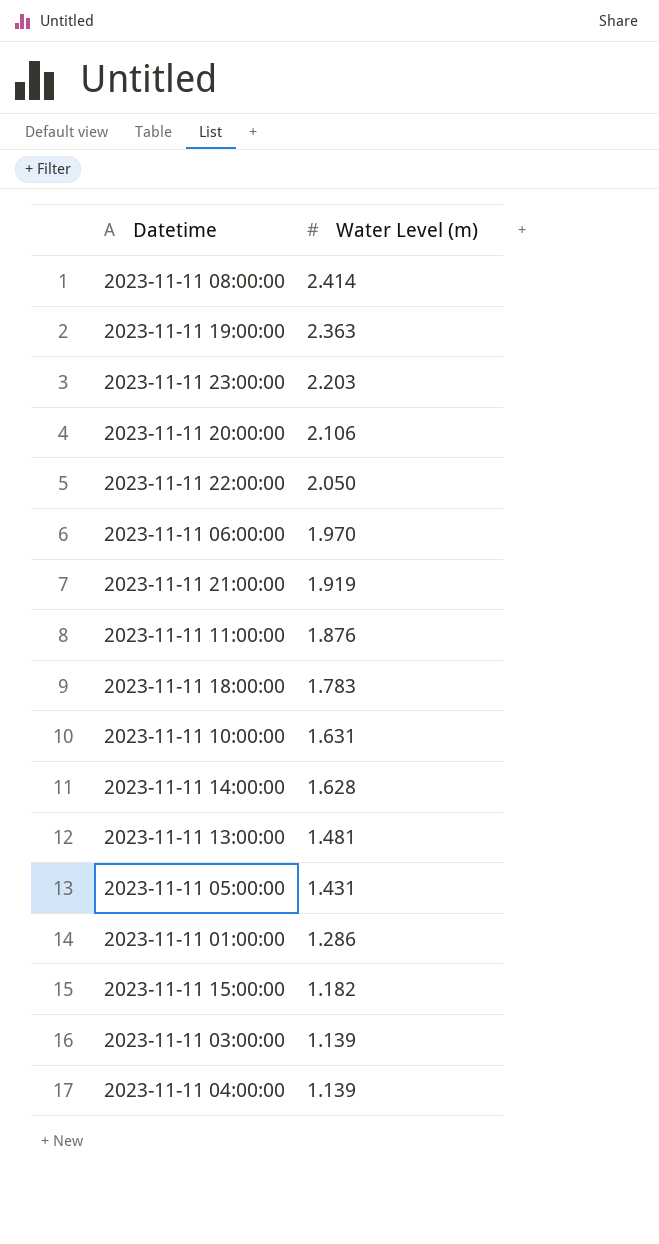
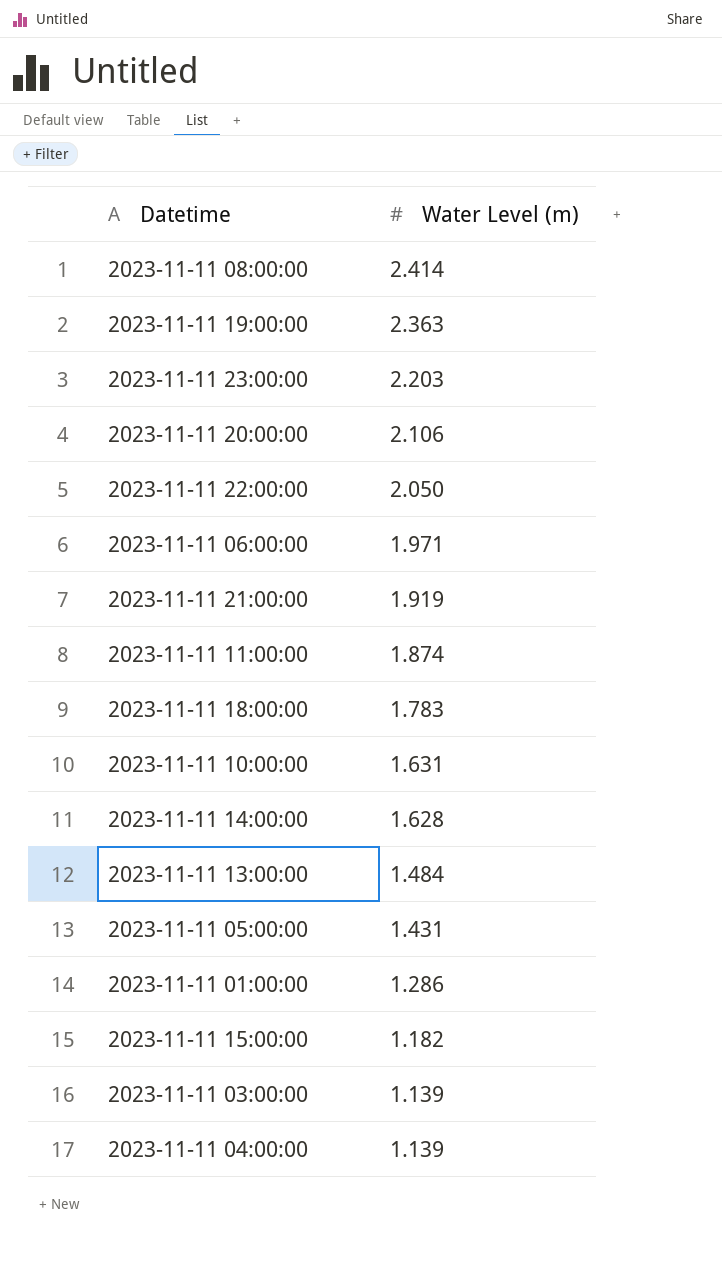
2023-11-11 06:00:00 | Water Level (m): 1.970 -> 1.971
2023-11-11 11:00:00 | Water Level (m): 1.876 -> 1.874
2023-11-11 13:00:00 | Water Level (m): 1.481 -> 1.484

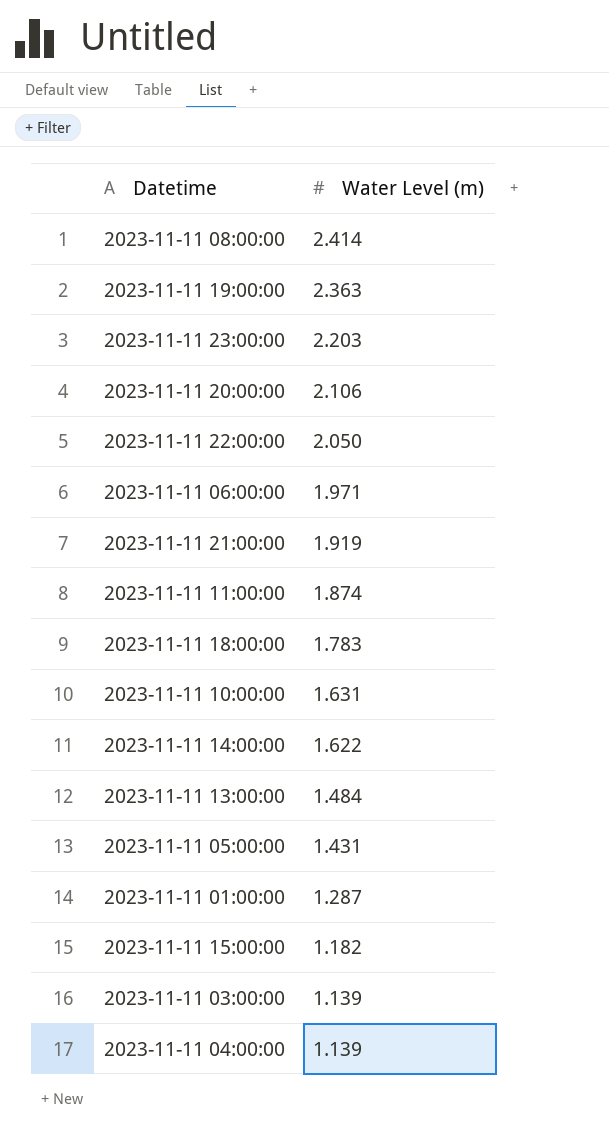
2023-11-11 14:00:00 | Water Level (m): 1.628 -> 1.622
2023-11-11 01:00:00 | Water Level (m): 1.286 -> 1.287

